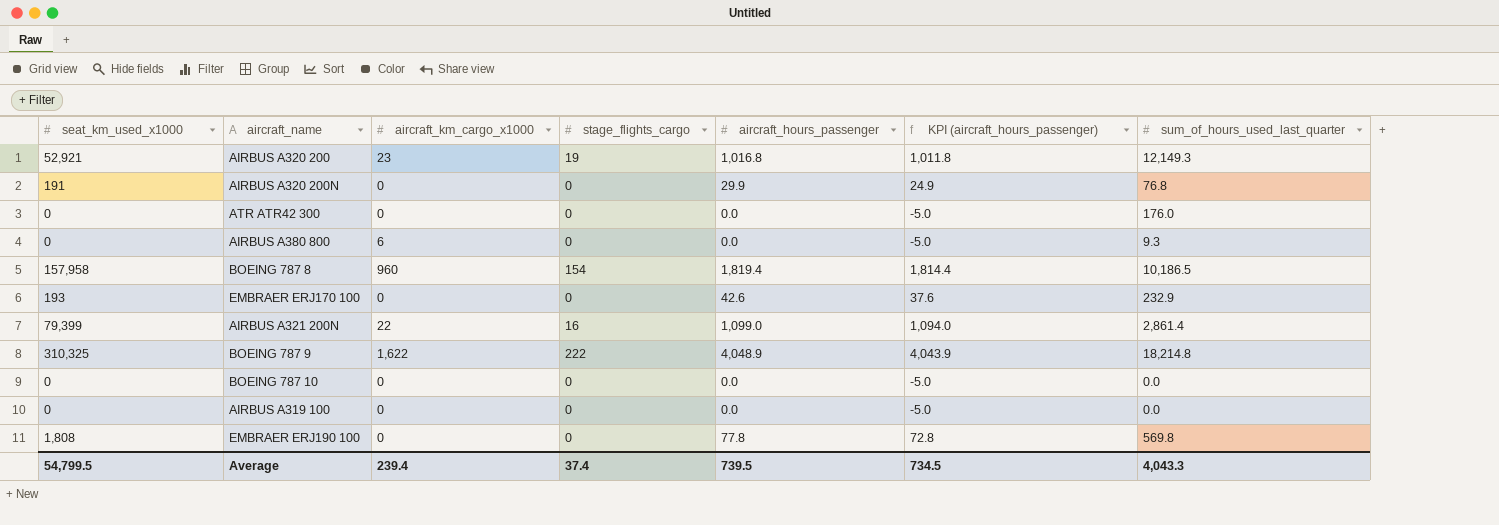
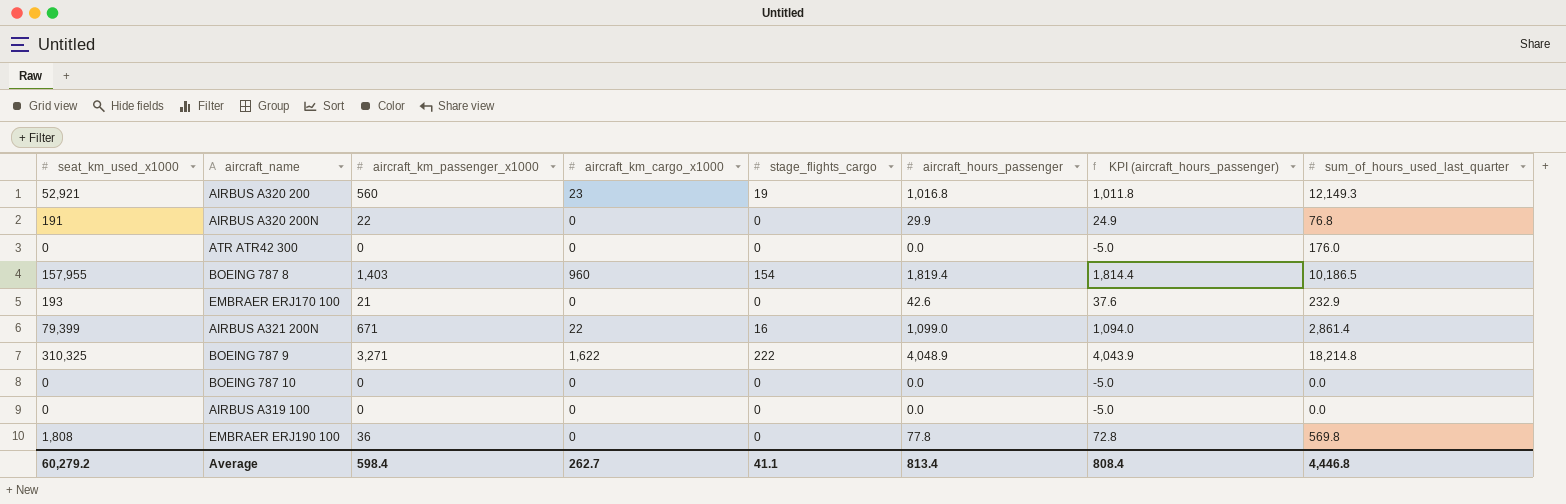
column aircraft_km_passenger_x1000 | position: none -> 3
row AIRBUS A380 800: 0 | 6 | 0 | 0.0 | -5.0 | 9.3 -> none
BOEING 787 8 | seat_km_used_x1000: 157,958 -> 157,955
Average | seat_km_used_x1000: 54,799.5 -> 60,279.2
Average | aircraft_km_cargo_x1000: 239.4 -> 262.7
Average | stage_flights_cargo: 37.4 -> 41.1
Average | aircraft_hours_passenger: 739.5 -> 813.4
Average | KPI (aircraft_hours_passenger): 734.5 -> 808.4
Average | sum_of_hours_used_last_quarter: 4,043.3 -> 4,446.8

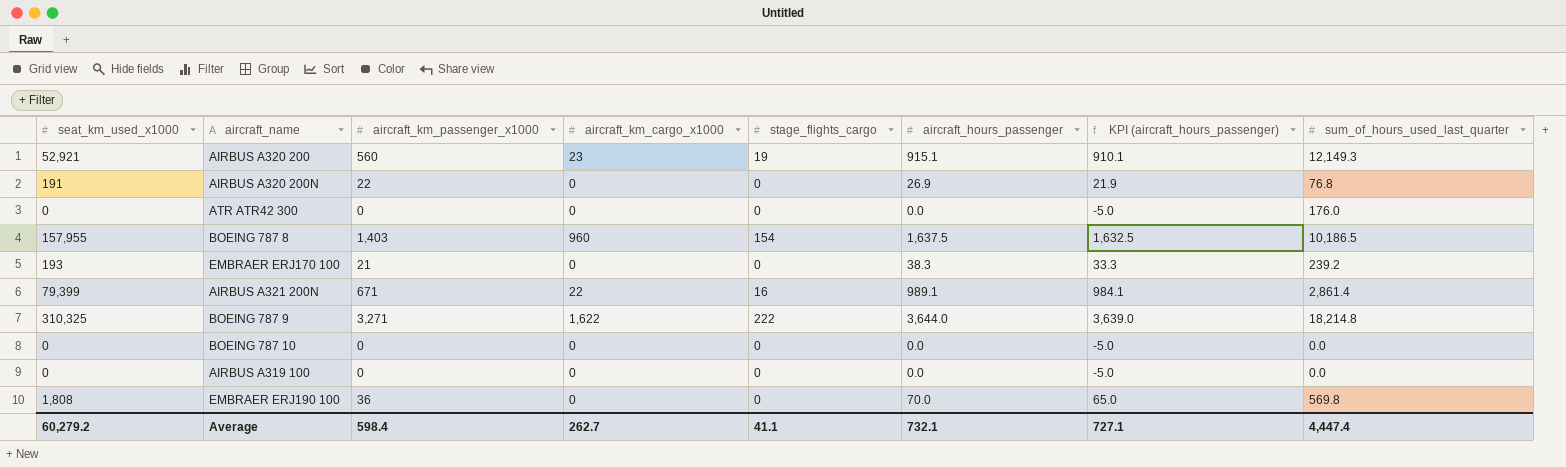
AIRBUS A320 200 | aircraft_hours_passenger: 1,016.8 -> 915.1
AIRBUS A320 200 | KPI (aircraft_hours_passenger): 1,011.8 -> 910.1
AIRBUS A320 200N | aircraft_hours_passenger: 29.9 -> 26.9
AIRBUS A320 200N | KPI (aircraft_hours_passenger): 24.9 -> 21.9
BOEING 787 8 | aircraft_hours_passenger: 1,819.4 -> 1,637.5
BOEING 787 8 | KPI (aircraft_hours_passenger): 1,814.4 -> 1,632.5
EMBRAER ERJ170 100 | aircraft_hours_passenger: 42.6 -> 38.3
EMBRAER ERJ170 100 | KPI (aircraft_hours_passenger): 37.6 -> 33.3
EMBRAER ERJ170 100 | sum_of_hours_used_last_quarter: 232.9 -> 239.2
AIRBUS A321 200N | aircraft_hours_passenger: 1,099.0 -> 989.1
AIRBUS A321 200N | KPI (aircraft_hours_passenger): 1,094.0 -> 984.1
BOEING 787 9 | aircraft_hours_passenger: 4,048.9 -> 3,644.0
BOEING 787 9 | KPI (aircraft_hours_passenger): 4,043.9 -> 3,639.0
EMBRAER ERJ190 100 | aircraft_hours_passenger: 77.8 -> 70.0
EMBRAER ERJ190 100 | KPI (aircraft_hours_passenger): 72.8 -> 65.0
Average | aircraft_hours_passenger: 813.4 -> 732.1
Average | KPI (aircraft_hours_passenger): 808.4 -> 727.1
Average | sum_of_hours_used_last_quarter: 4,446.8 -> 4,447.4

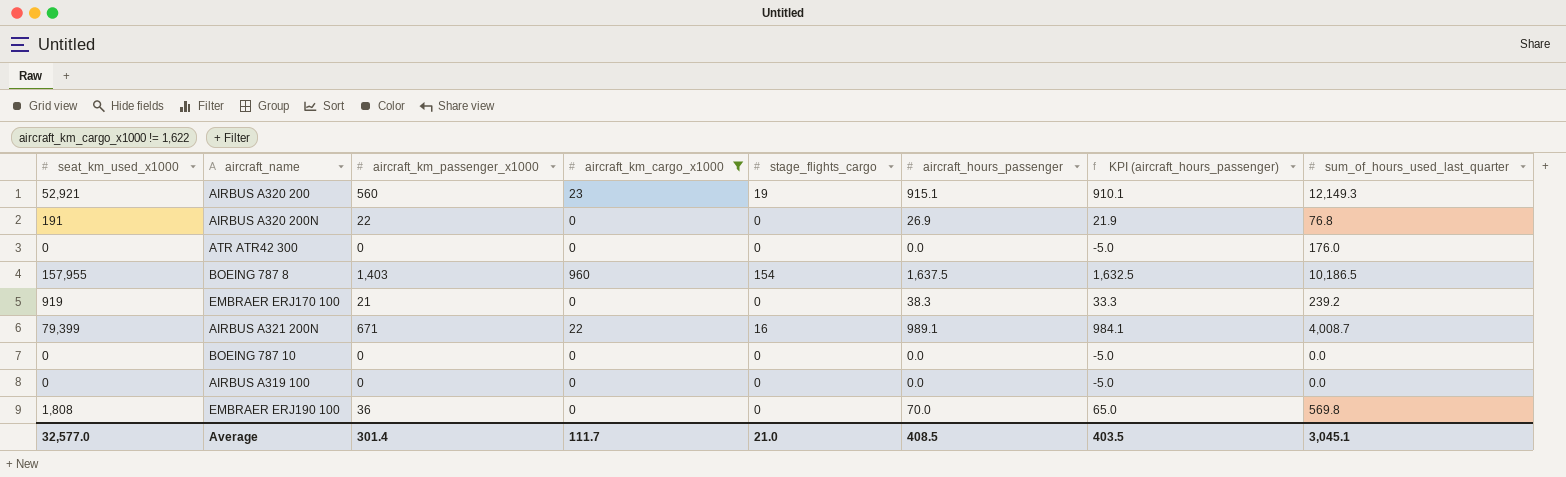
filter: none -> aircraft_km_cargo_x1000 != 1,622
EMBRAER ERJ170 100 | seat_km_used_x1000: 193 -> 919
AIRBUS A321 200N | sum_of_hours_used_last_quarter: 2,861.4 -> 4,008.7
Average | seat_km_used_x1000: 60,279.2 -> 32,577.0
Average | aircraft_km_passenger_x1000: 598.4 -> 301.4
Average | aircraft_km_cargo_x1000: 262.7 -> 111.7
Average | stage_flights_cargo: 41.1 -> 21.0
Average | aircraft_hours_passenger: 732.1 -> 408.5
Average | KPI (aircraft_hours_passenger): 727.1 -> 403.5
Average | sum_of_hours_used_last_quarter: 4,447.4 -> 3,045.1

